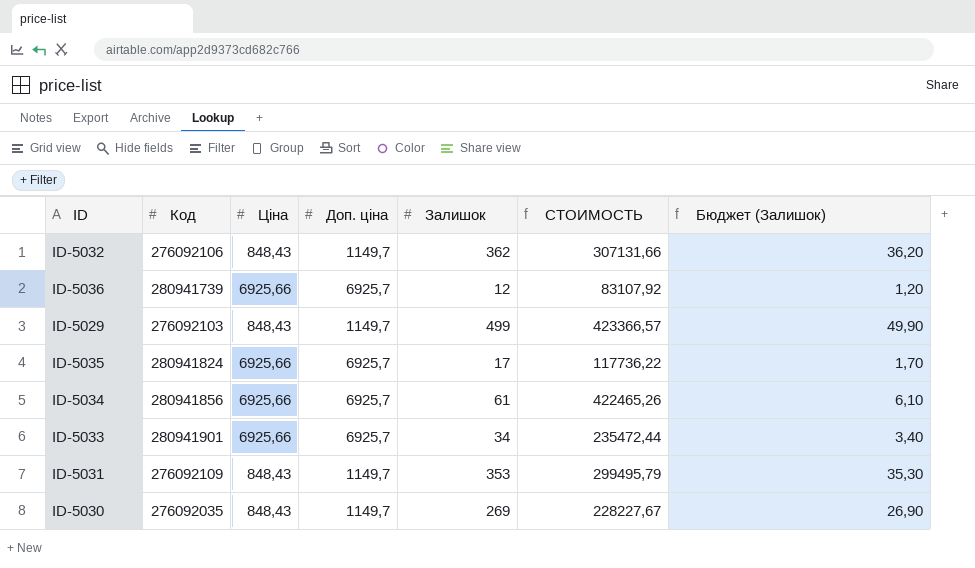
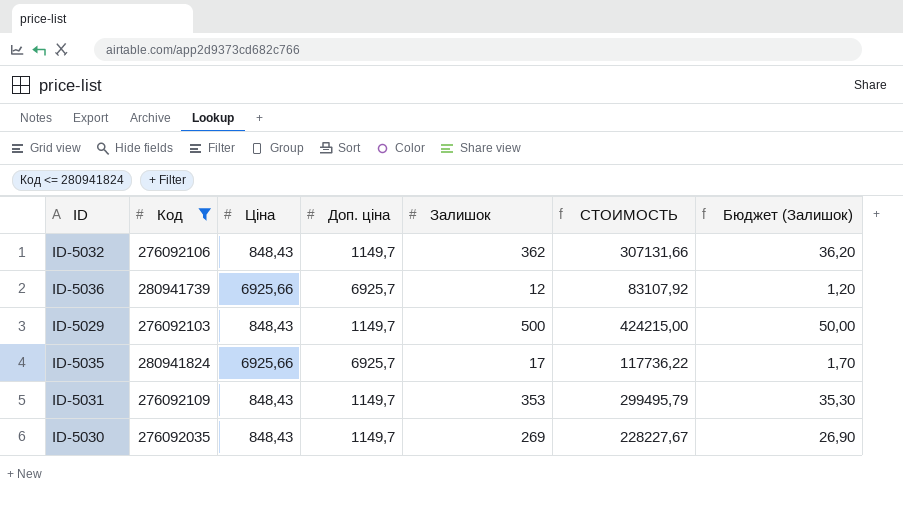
filter: none -> Код <= 280941824
ID-5029 | Залишок: 499 -> 500
ID-5029 | СТОИМОСТЬ: 423366,57 -> 424215,00
ID-5029 | Бюджет (Залишок): 49,90 -> 50,00

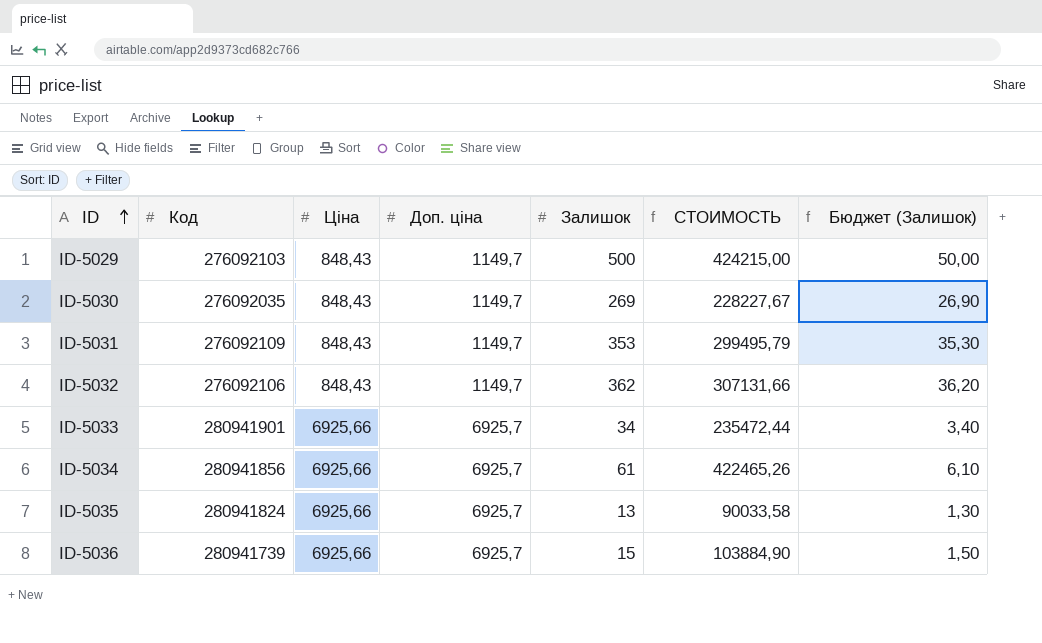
filter: Код <= 280941824 -> none
row order: none -> ID ascending
ID-5035 | Залишок: 17 -> 13
ID-5035 | СТОИМОСТЬ: 117736,22 -> 90033,58
ID-5035 | Бюджет (Залишок): 1,70 -> 1,30
ID-5036 | Залишок: 12 -> 15
ID-5036 | СТОИМОСТЬ: 83107,92 -> 103884,90
ID-5036 | Бюджет (Залишок): 1,20 -> 1,50

